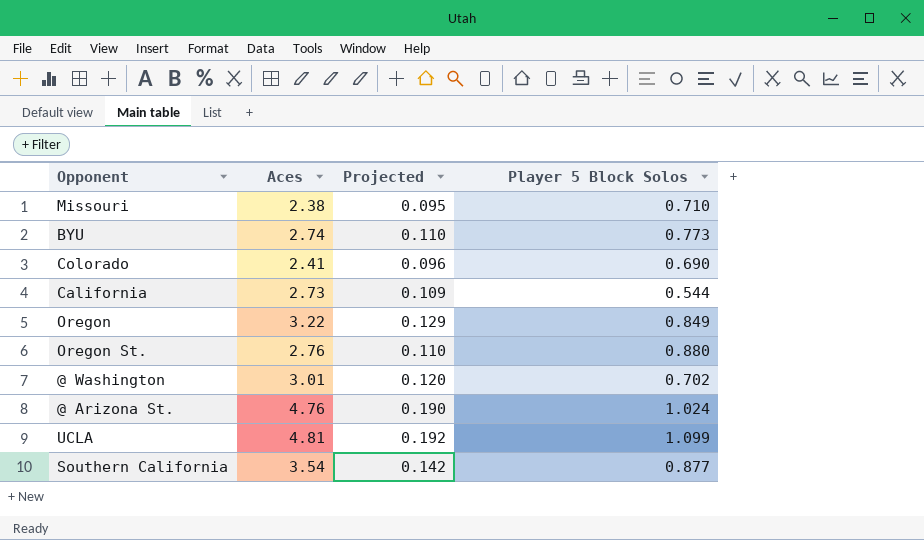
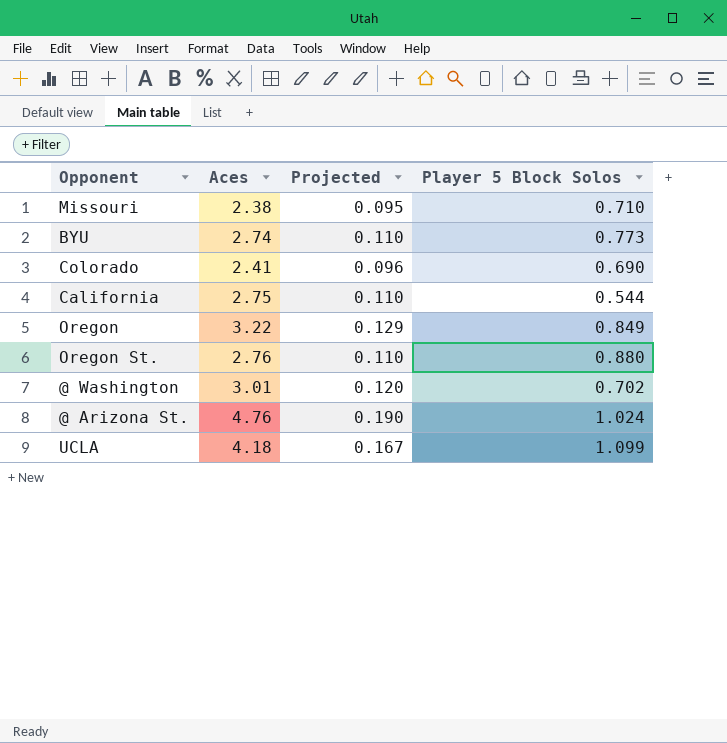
row Southern California: 3.54 | 0.142 | 0.877 -> none
California | Aces: 2.73 -> 2.75
California | Projected: 0.109 -> 0.110
UCLA | Aces: 4.81 -> 4.18
UCLA | Projected: 0.192 -> 0.167

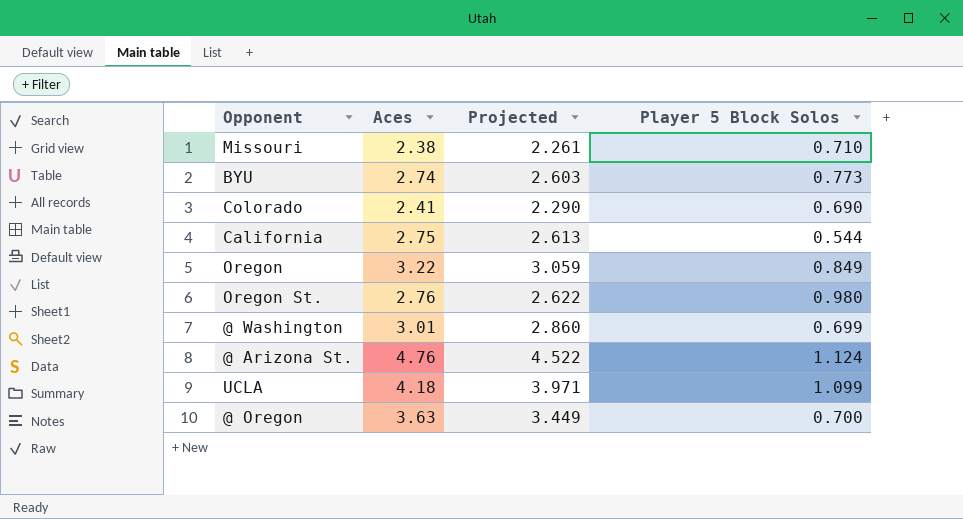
column Projected | formula: [Aces] * 0.04 -> [Aces] * 0.95
Oregon St. | Player 5 Block Solos: 0.880 -> 0.980
@ Washington | Player 5 Block Solos: 0.702 -> 0.699
@ Arizona St. | Player 5 Block Solos: 1.024 -> 1.124
row @ Oregon: none -> 3.63 | 3.449 | 0.700

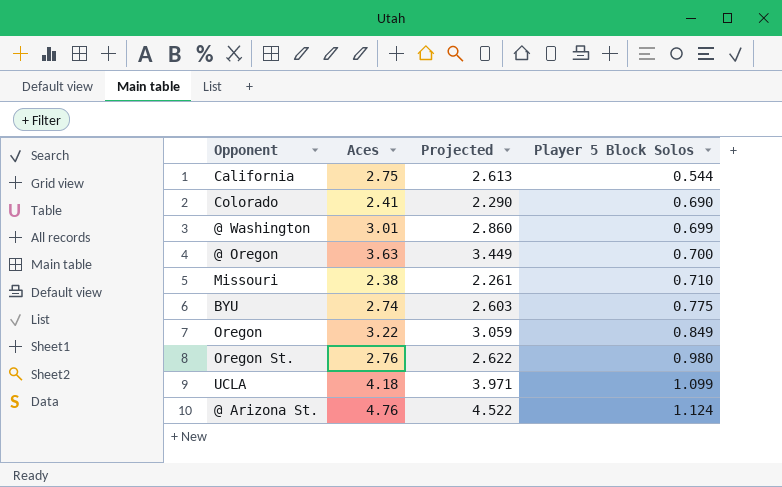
row order: none -> Player 5 Block Solos ascending
BYU | Player 5 Block Solos: 0.773 -> 0.775

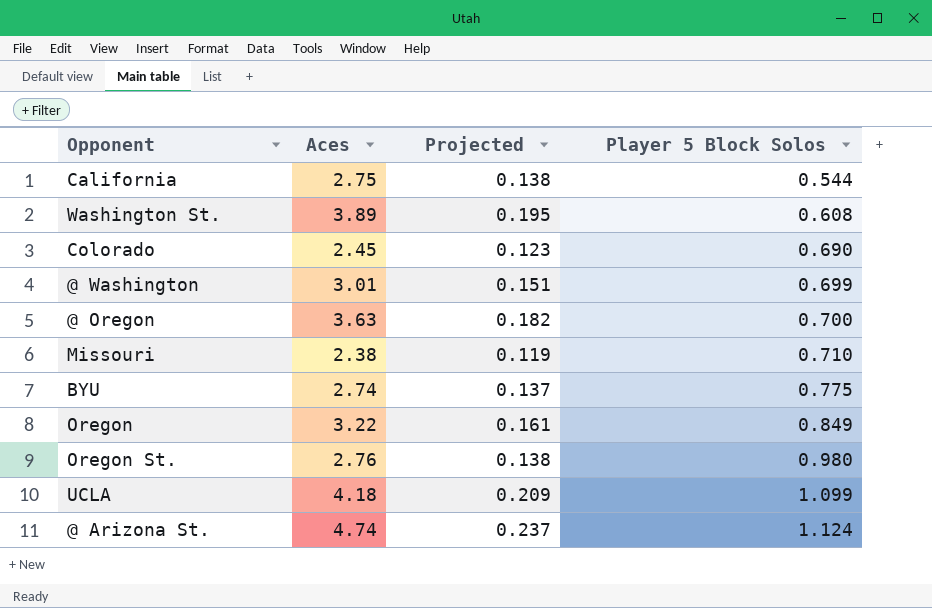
column Projected | formula: [Aces] * 0.95 -> [Aces] * 0.05
row Washington St.: none -> 3.89 | 0.195 | 0.608
Colorado | Aces: 2.41 -> 2.45
@ Arizona St. | Aces: 4.76 -> 4.74

